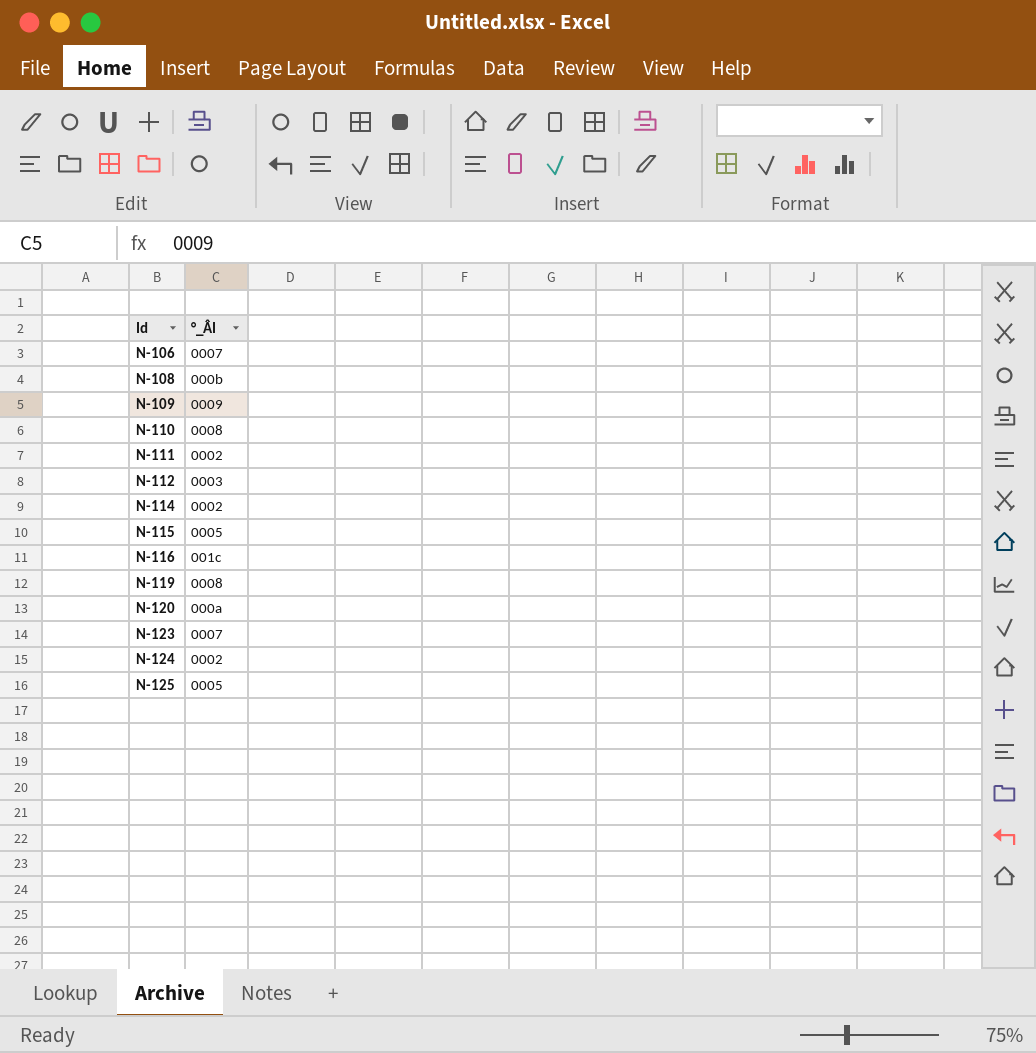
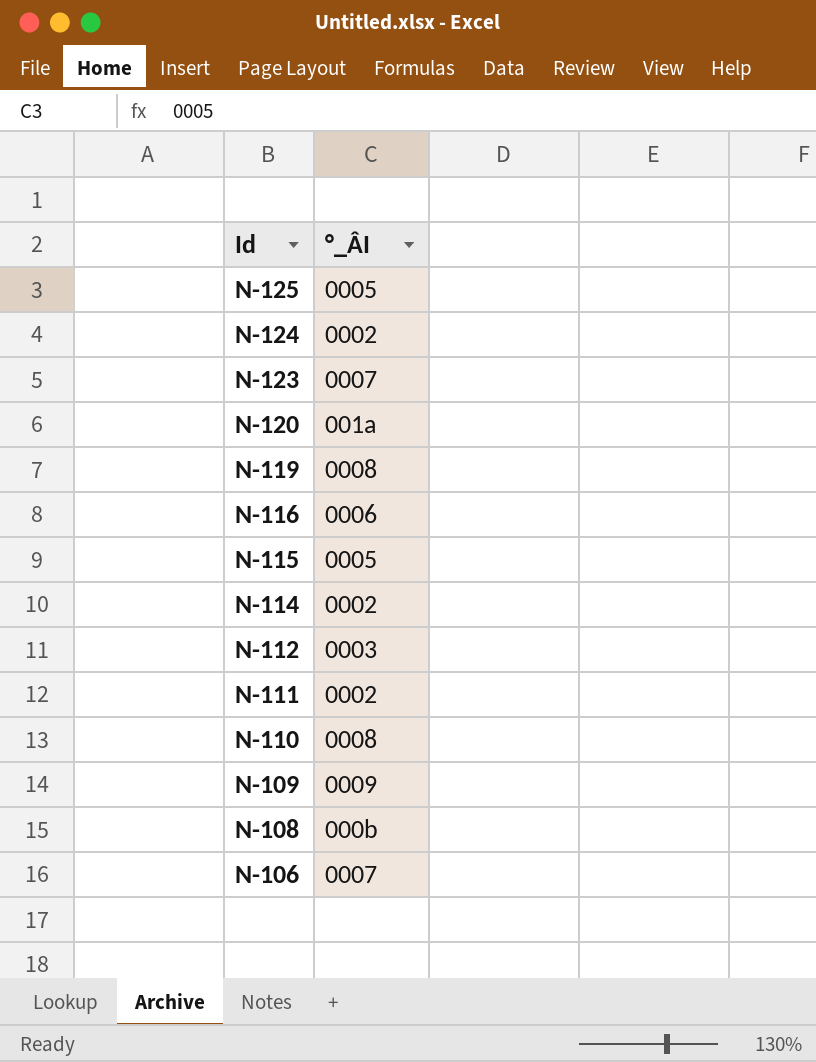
row order: Id ascending -> Id descending
N-120 | °_ÂI: 000a -> 001a
N-116 | °_ÂI: 001c -> 0006

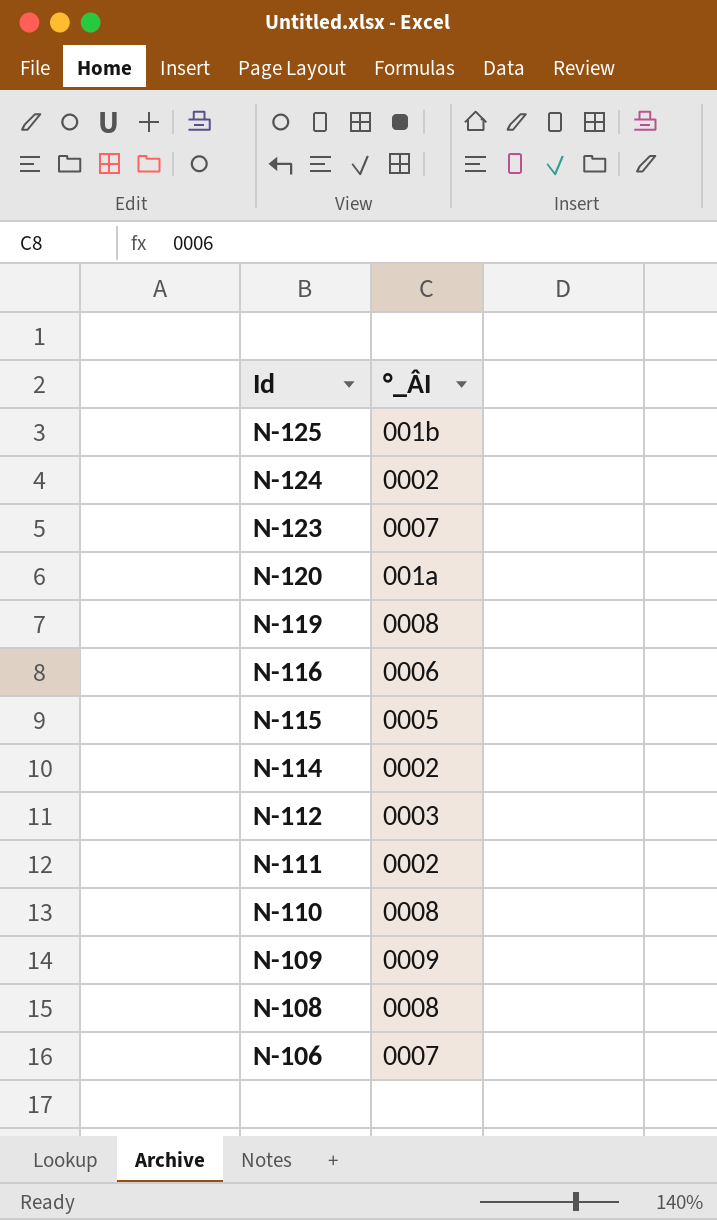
N-125 | °_ÂI: 0005 -> 001b
N-108 | °_ÂI: 000b -> 0008

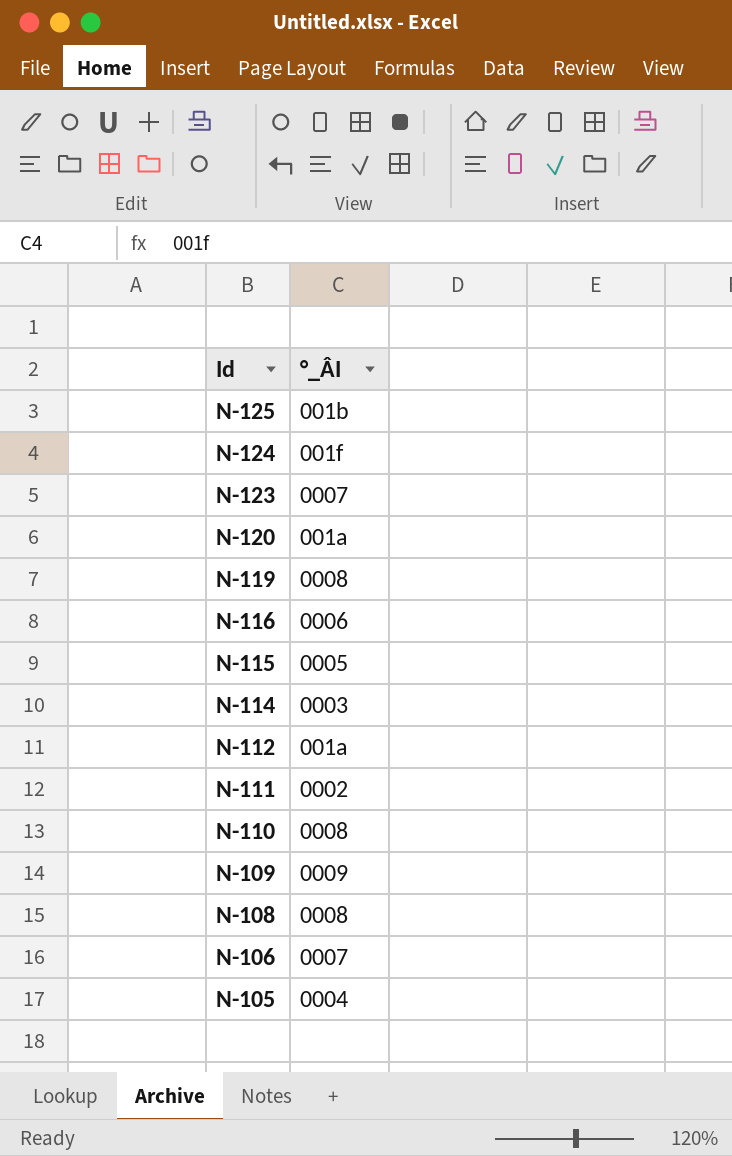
N-124 | °_ÂI: 0002 -> 001f
N-114 | °_ÂI: 0002 -> 0003
N-112 | °_ÂI: 0003 -> 001a
row N-105: none -> 0004

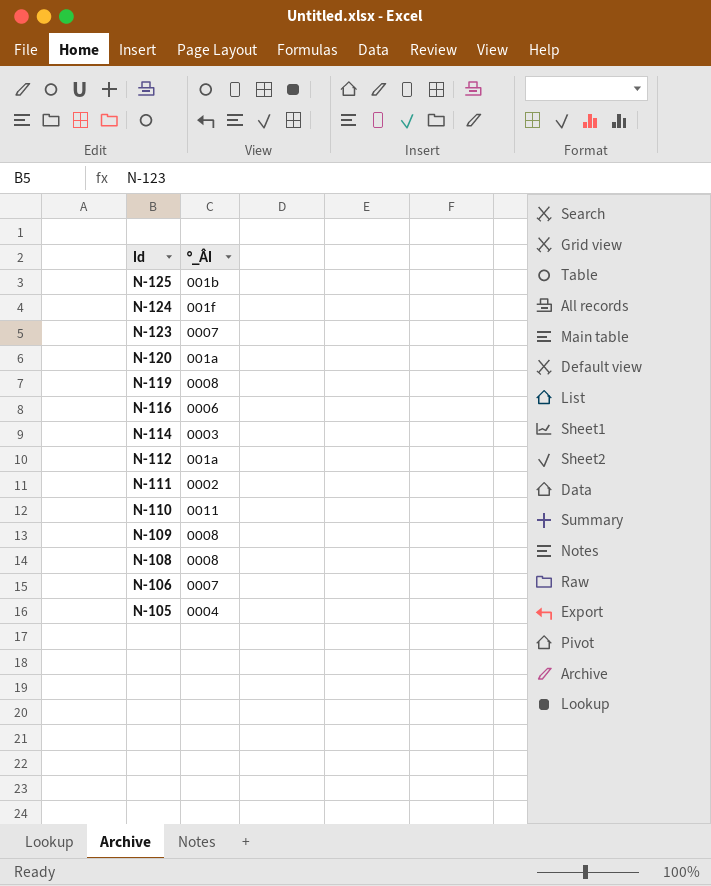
row N-115: 0005 -> none
N-110 | °_ÂI: 0008 -> 0011
N-109 | °_ÂI: 0009 -> 0008

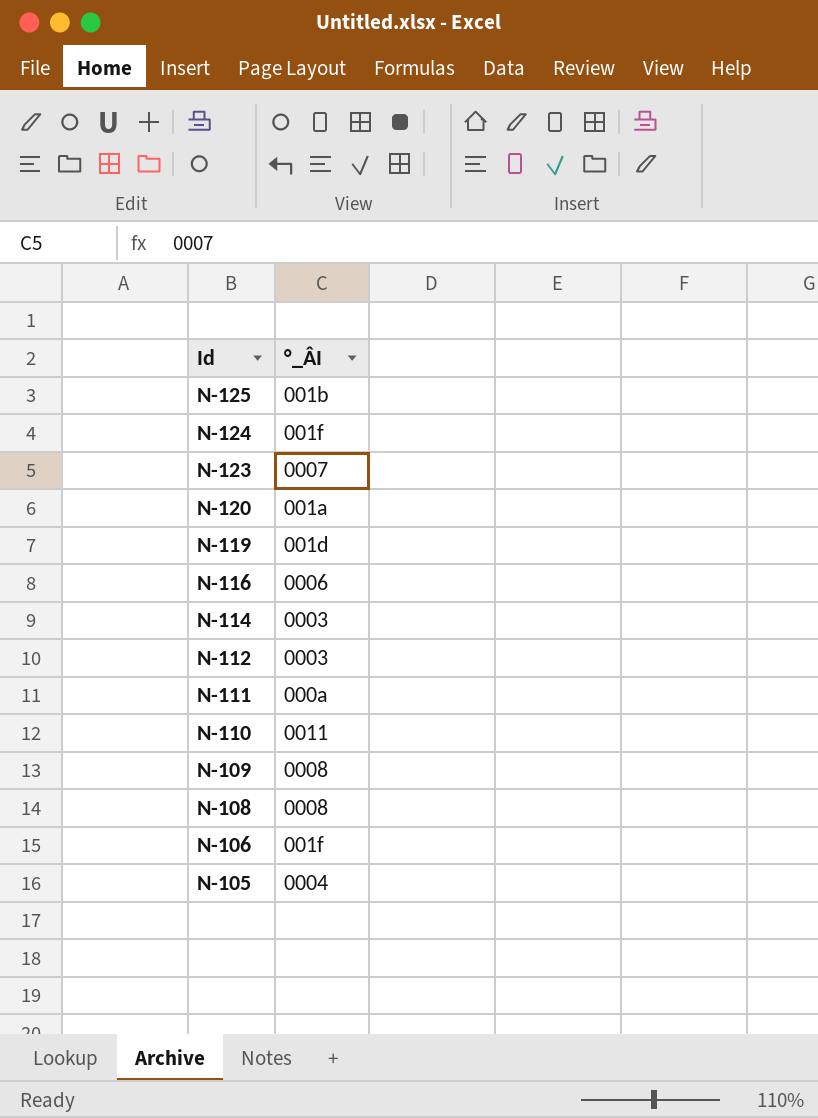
N-119 | °_ÂI: 0008 -> 001d
N-112 | °_ÂI: 001a -> 0003
N-111 | °_ÂI: 0002 -> 000a
N-106 | °_ÂI: 0007 -> 001f

